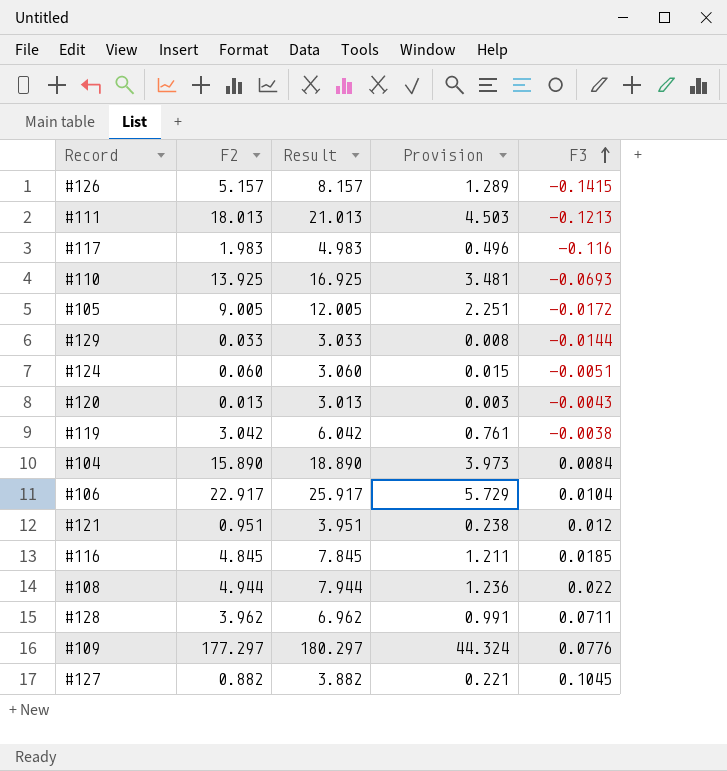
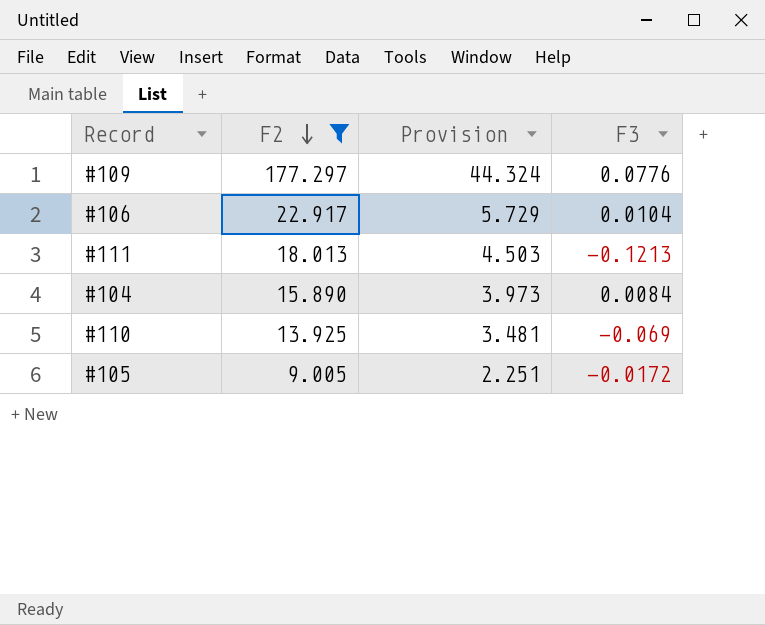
filter: none -> F2 >= 9.005
row order: F3 ascending -> F2 descending
column Result | formula: [F2] + 3 -> none
#110 | F3: -0.0693 -> -0.069

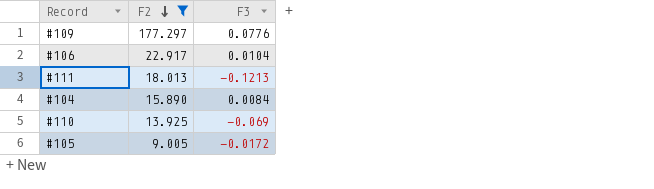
column Provision | formula: [F2] * 0.25 -> none

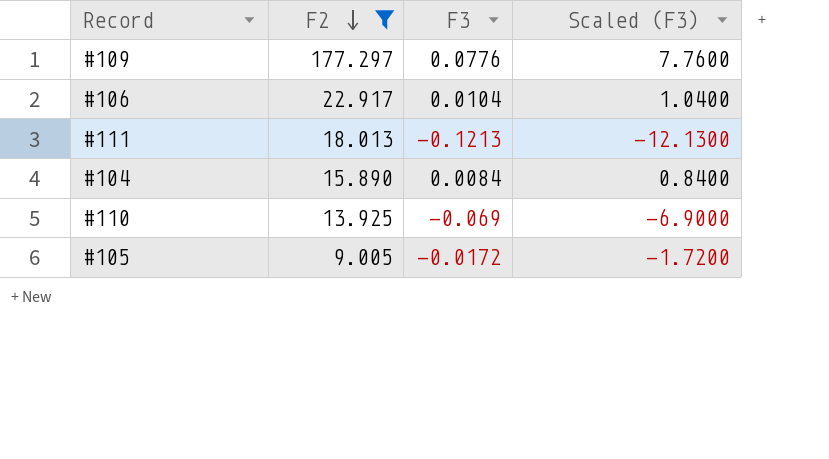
column Scaled (F3) | formula: none -> [F3] * 100

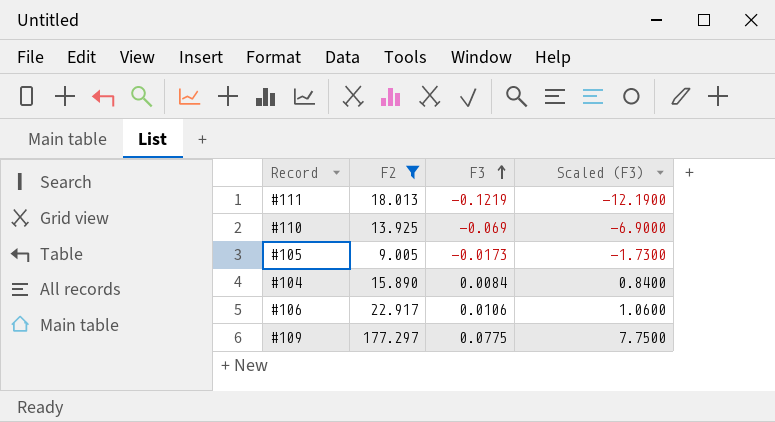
row order: F2 descending -> F3 ascending
#111 | F3: -0.1213 -> -0.1219
#111 | Scaled (F3): -12.1300 -> -12.1900
#105 | F3: -0.0172 -> -0.0173
#105 | Scaled (F3): -1.7200 -> -1.7300
#106 | F3: 0.0104 -> 0.0106
#106 | Scaled (F3): 1.0400 -> 1.0600
#109 | F3: 0.0776 -> 0.0775
#109 | Scaled (F3): 7.7600 -> 7.7500

